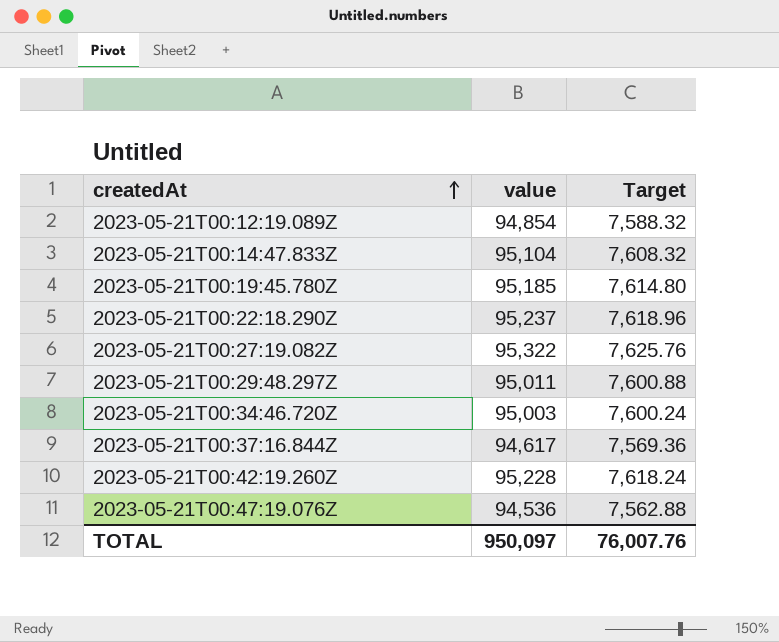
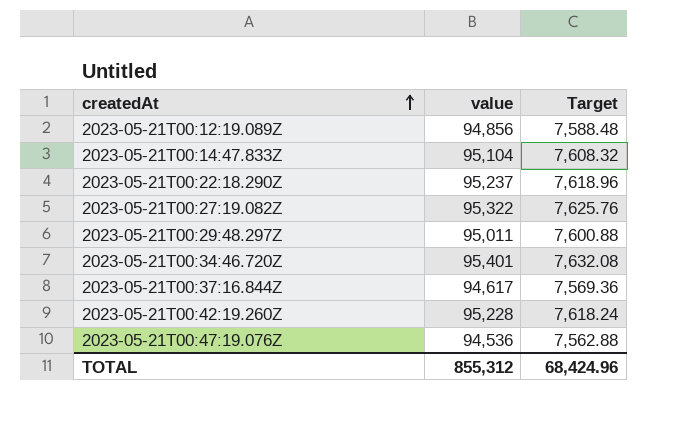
row 2023-05-21T00:19:45.780Z: 95,185 | 7,614.80 -> none
2023-05-21T00:12:19.089Z | value: 94,854 -> 94,856
2023-05-21T00:12:19.089Z | Target: 7,588.32 -> 7,588.48
2023-05-21T00:34:46.720Z | value: 95,003 -> 95,401
2023-05-21T00:34:46.720Z | Target: 7,600.24 -> 7,632.08
TOTAL | value: 950,097 -> 855,312
TOTAL | Target: 76,007.76 -> 68,424.96

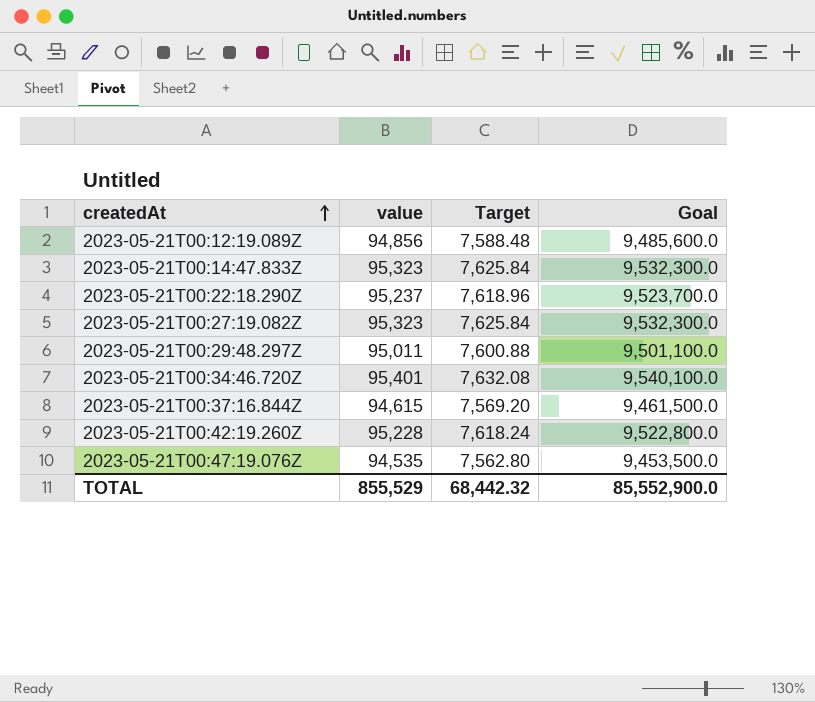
column Goal | formula: none -> [value] * 100
2023-05-21T00:14:47.833Z | value: 95,104 -> 95,323
2023-05-21T00:14:47.833Z | Target: 7,608.32 -> 7,625.84
2023-05-21T00:27:19.082Z | value: 95,322 -> 95,323
2023-05-21T00:27:19.082Z | Target: 7,625.76 -> 7,625.84
2023-05-21T00:37:16.844Z | value: 94,617 -> 94,615
2023-05-21T00:37:16.844Z | Target: 7,569.36 -> 7,569.20
2023-05-21T00:47:19.076Z | value: 94,536 -> 94,535
2023-05-21T00:47:19.076Z | Target: 7,562.88 -> 7,562.80
TOTAL | value: 855,312 -> 855,529
TOTAL | Target: 68,424.96 -> 68,442.32

